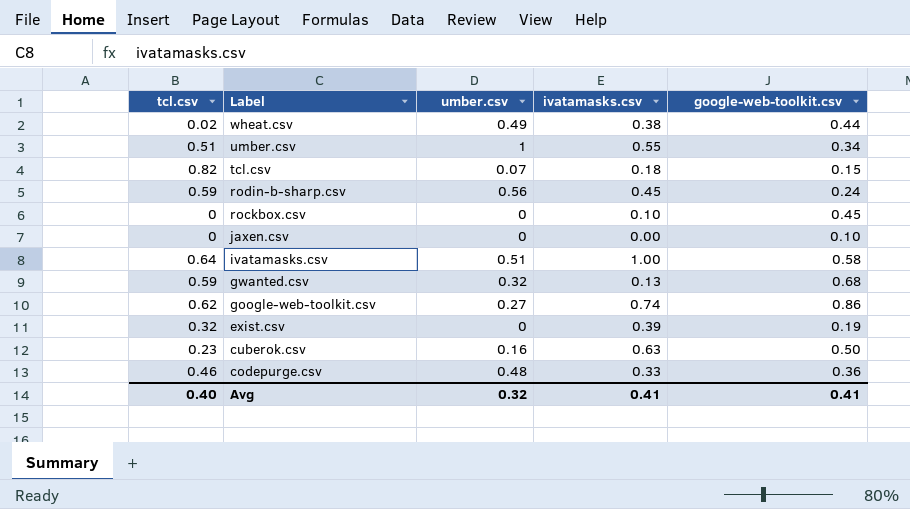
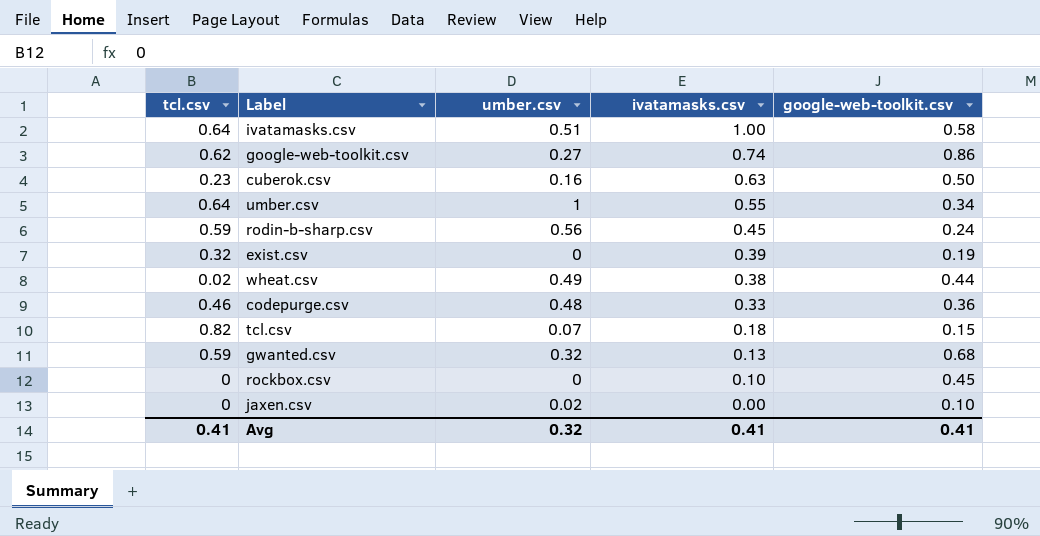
row order: Label descending -> ivatamasks.csv descending
umber.csv | tcl.csv: 0.51 -> 0.64
jaxen.csv | umber.csv: 0 -> 0.02
Avg | tcl.csv: 0.40 -> 0.41

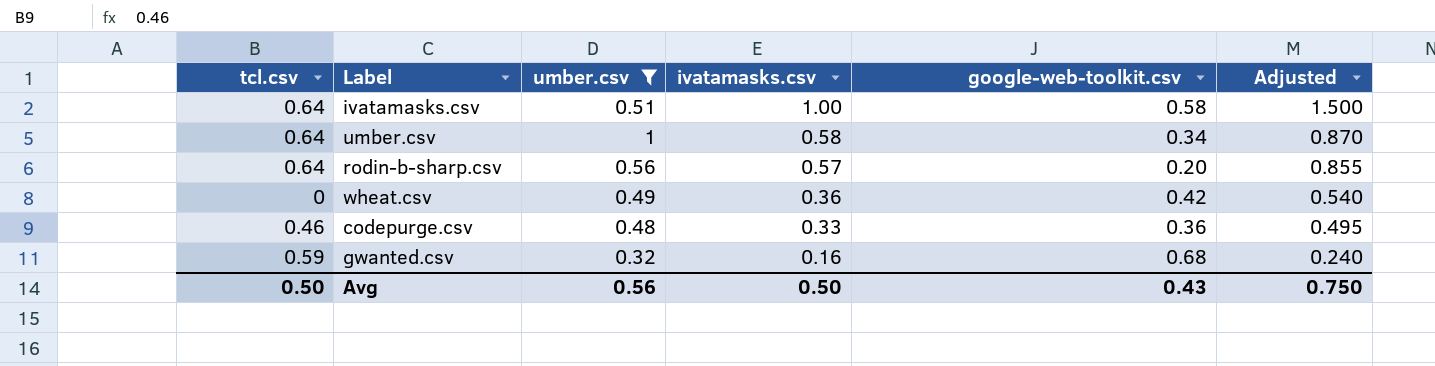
filter: none -> umber.csv >= 0.32
column Adjusted | formula: none -> [ivatamasks.csv] * 1.5
umber.csv | ivatamasks.csv: 0.55 -> 0.58
rodin-b-sharp.csv | tcl.csv: 0.59 -> 0.64
rodin-b-sharp.csv | ivatamasks.csv: 0.45 -> 0.57
rodin-b-sharp.csv | google-web-toolkit.csv: 0.24 -> 0.20
wheat.csv | tcl.csv: 0.02 -> 0
wheat.csv | ivatamasks.csv: 0.38 -> 0.36
wheat.csv | google-web-toolkit.csv: 0.44 -> 0.42
gwanted.csv | ivatamasks.csv: 0.13 -> 0.16
Avg | tcl.csv: 0.41 -> 0.50
Avg | umber.csv: 0.32 -> 0.56
Avg | ivatamasks.csv: 0.41 -> 0.50
Avg | google-web-toolkit.csv: 0.41 -> 0.43

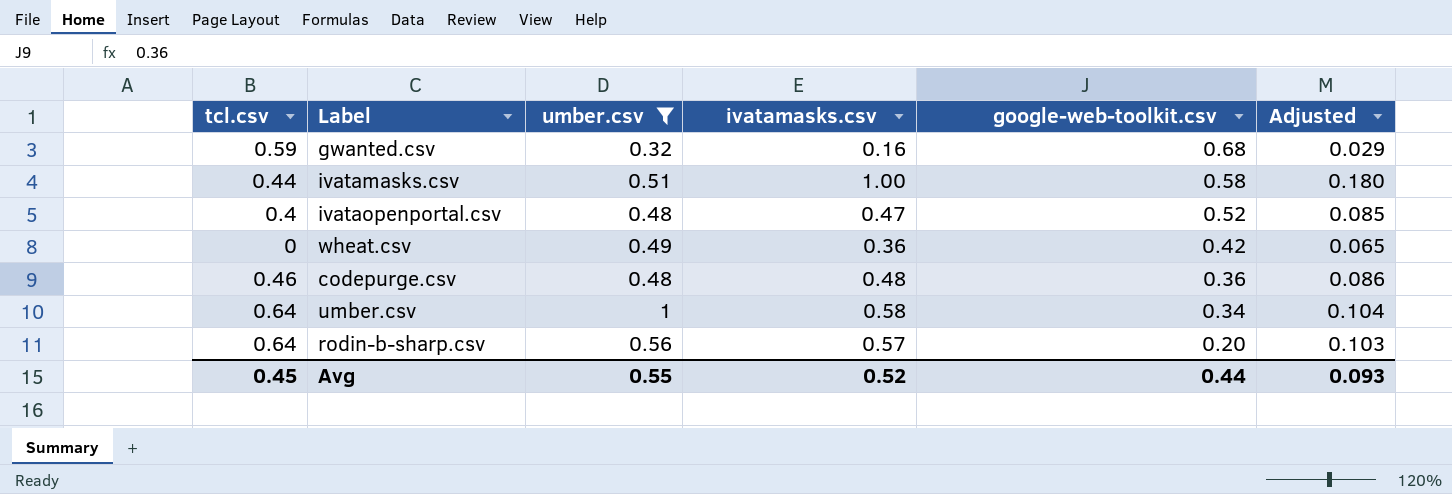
row order: ivatamasks.csv descending -> google-web-toolkit.csv descending
column Adjusted | formula: [ivatamasks.csv] * 1.5 -> [ivatamasks.csv] * 0.18
ivatamasks.csv | tcl.csv: 0.64 -> 0.44
row ivataopenportal.csv: none -> 0.4 | 0.48 | 0.47 | 0.52 | 0.085
codepurge.csv | ivatamasks.csv: 0.33 -> 0.48
Avg | tcl.csv: 0.50 -> 0.45
Avg | umber.csv: 0.56 -> 0.55
Avg | ivatamasks.csv: 0.50 -> 0.52
Avg | google-web-toolkit.csv: 0.43 -> 0.44
Avg | Adjusted: 0.750 -> 0.093

